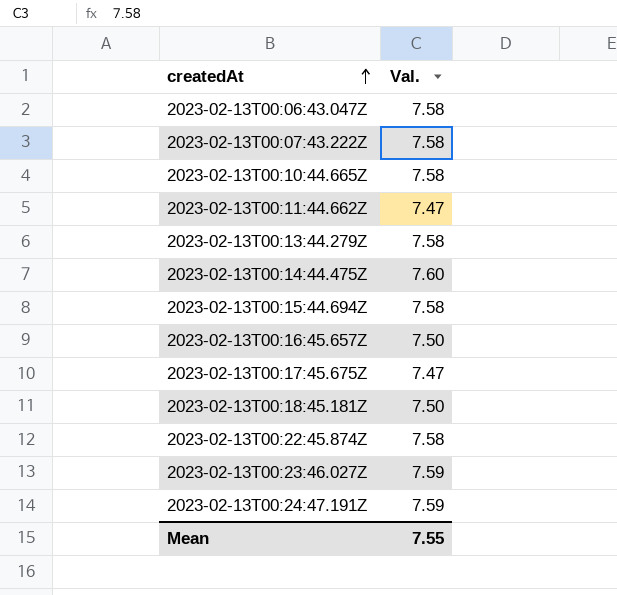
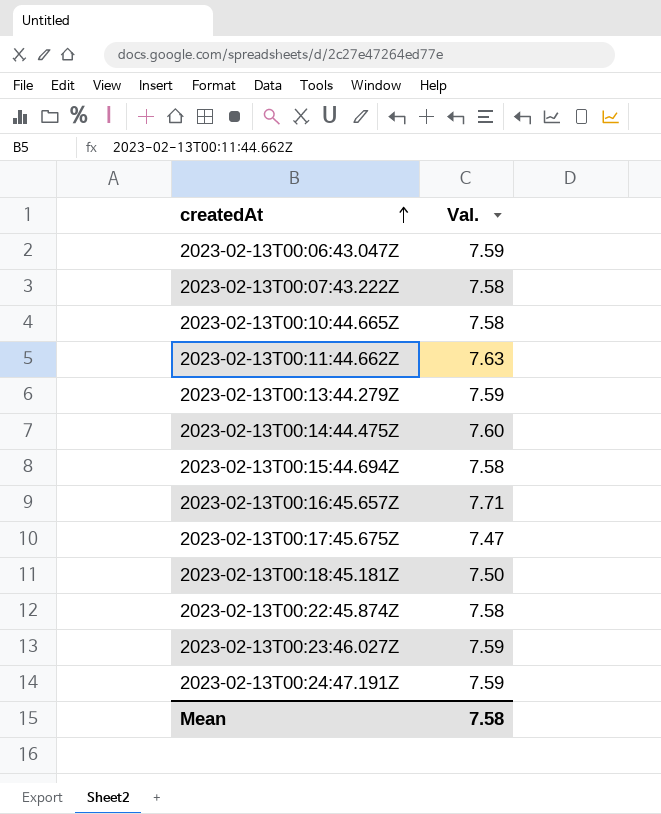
2023-02-13T00:06:43.047Z | Val.: 7.58 -> 7.59
2023-02-13T00:11:44.662Z | Val.: 7.47 -> 7.63
2023-02-13T00:13:44.279Z | Val.: 7.58 -> 7.59
2023-02-13T00:16:45.657Z | Val.: 7.50 -> 7.71
Mean | Val.: 7.55 -> 7.58

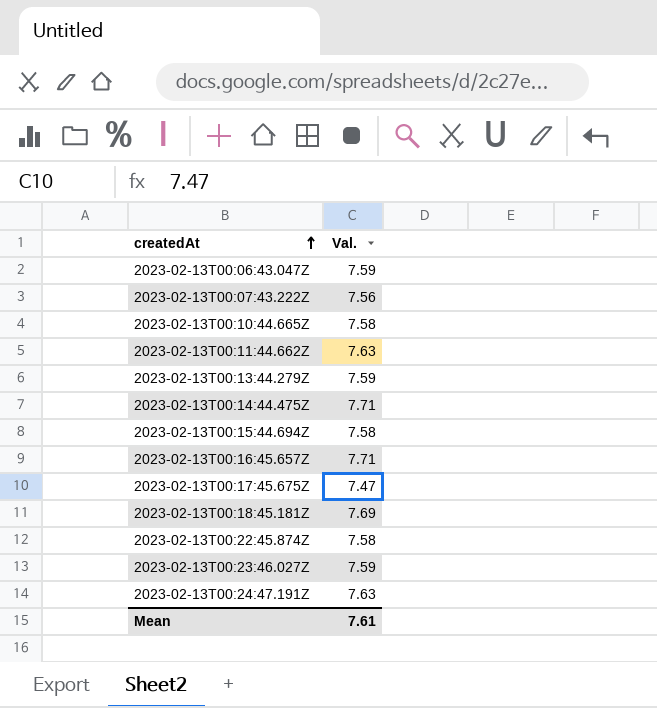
2023-02-13T00:07:43.222Z | Val.: 7.58 -> 7.56
2023-02-13T00:14:44.475Z | Val.: 7.60 -> 7.71
2023-02-13T00:18:45.181Z | Val.: 7.50 -> 7.69
2023-02-13T00:24:47.191Z | Val.: 7.59 -> 7.63
Mean | Val.: 7.58 -> 7.61

